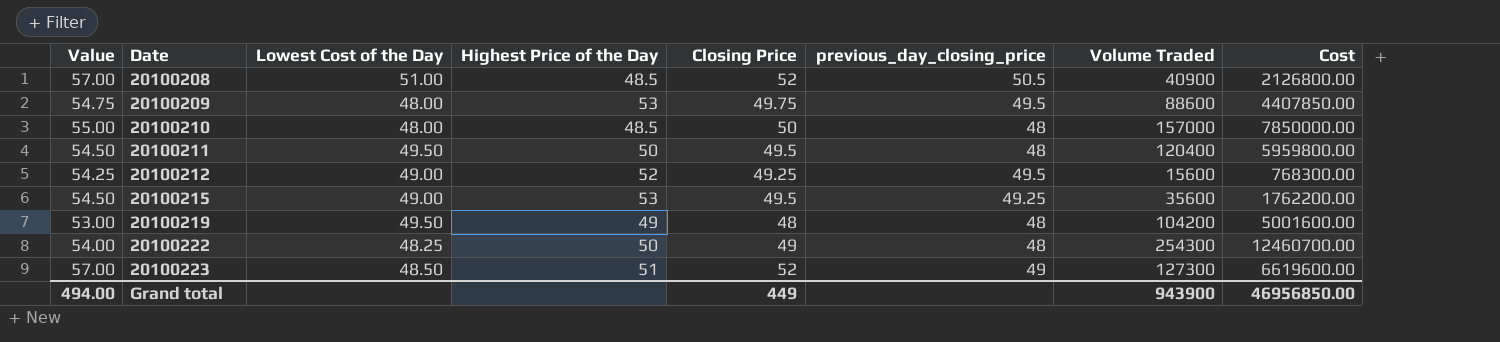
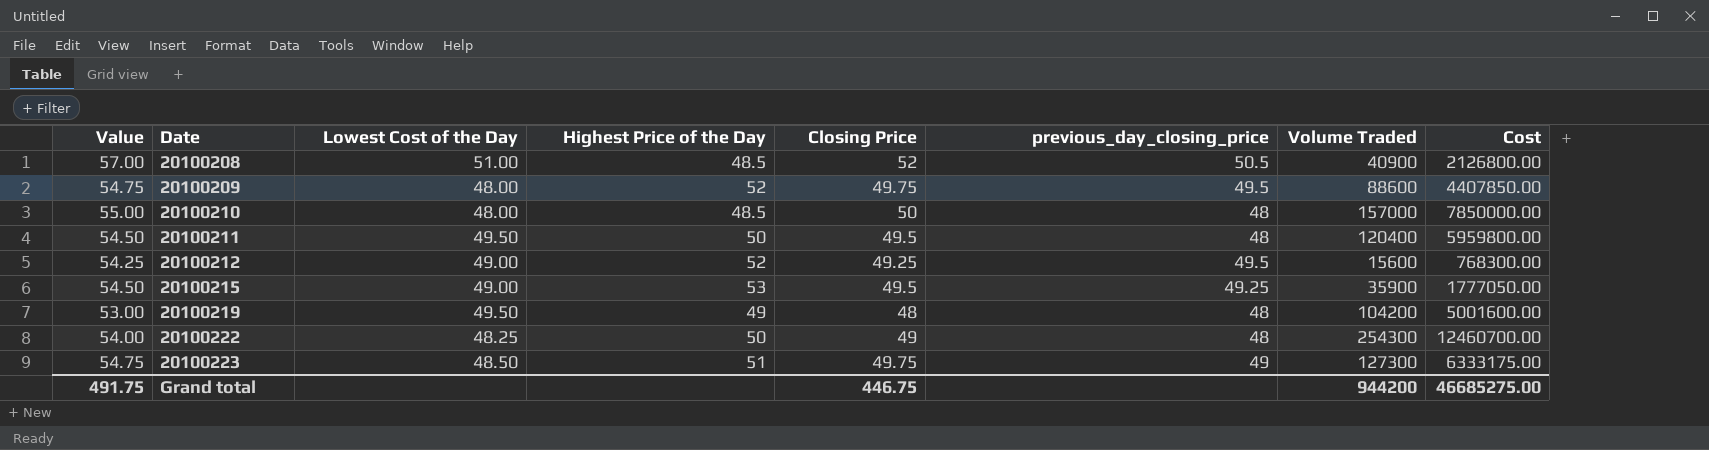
20100209 | Highest Price of the Day: 53 -> 52
20100215 | Volume Traded: 35600 -> 35900
20100215 | Cost: 1762200.00 -> 1777050.00
20100223 | Value: 57.00 -> 54.75
20100223 | Closing Price: 52 -> 49.75
20100223 | Cost: 6619600.00 -> 6333175.00
Grand total | Value: 494.00 -> 491.75
Grand total | Closing Price: 449 -> 446.75
Grand total | Volume Traded: 943900 -> 944200
Grand total | Cost: 46956850.00 -> 46685275.00

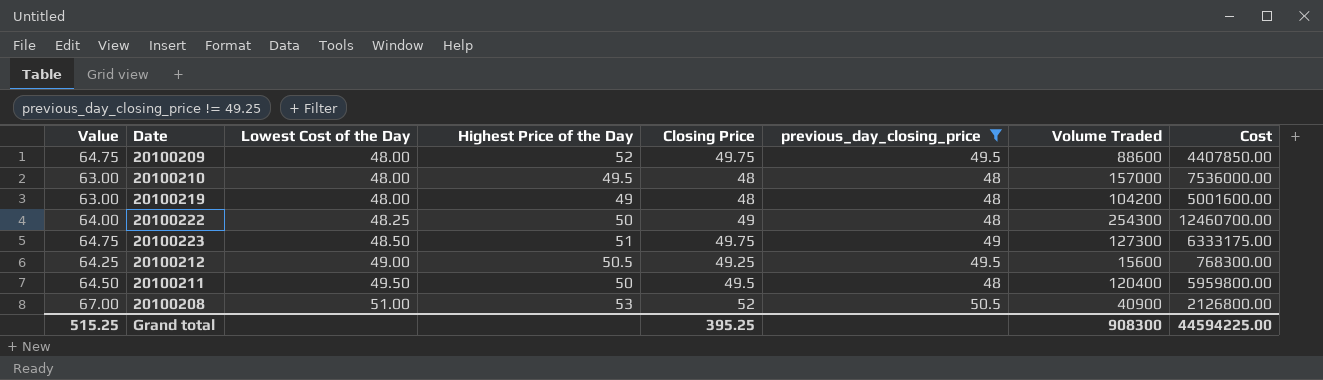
filter: none -> previous_day_closing_price != 49.25
row order: Date ascending -> Lowest Cost of the Day ascending
column Value | formula: [Closing Price] + 5 -> [Closing Price] + 15
20100210 | Highest Price of the Day: 48.5 -> 49.5
20100210 | Closing Price: 50 -> 48
20100210 | Cost: 7850000.00 -> 7536000.00
20100219 | Lowest Cost of the Day: 49.50 -> 48.00
20100212 | Highest Price of the Day: 52 -> 50.5
20100208 | Highest Price of the Day: 48.5 -> 53
Grand total | Value: 491.75 -> 515.25
Grand total | Closing Price: 446.75 -> 395.25
Grand total | Volume Traded: 944200 -> 908300
Grand total | Cost: 46685275.00 -> 44594225.00

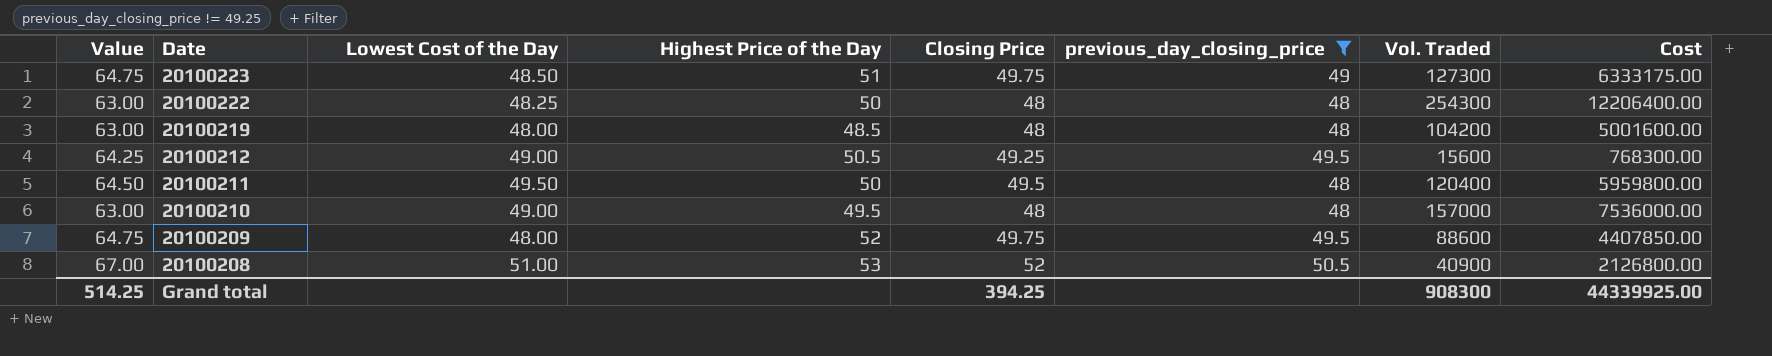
row order: Lowest Cost of the Day ascending -> Date descending
column name: Volume Traded -> Vol. Traded
20100222 | Value: 64.00 -> 63.00
20100222 | Closing Price: 49 -> 48
20100222 | Cost: 12460700.00 -> 12206400.00
20100219 | Highest Price of the Day: 49 -> 48.5
20100210 | Lowest Cost of the Day: 48.00 -> 49.00
Grand total | Value: 515.25 -> 514.25
Grand total | Closing Price: 395.25 -> 394.25
Grand total | Cost: 44594225.00 -> 44339925.00

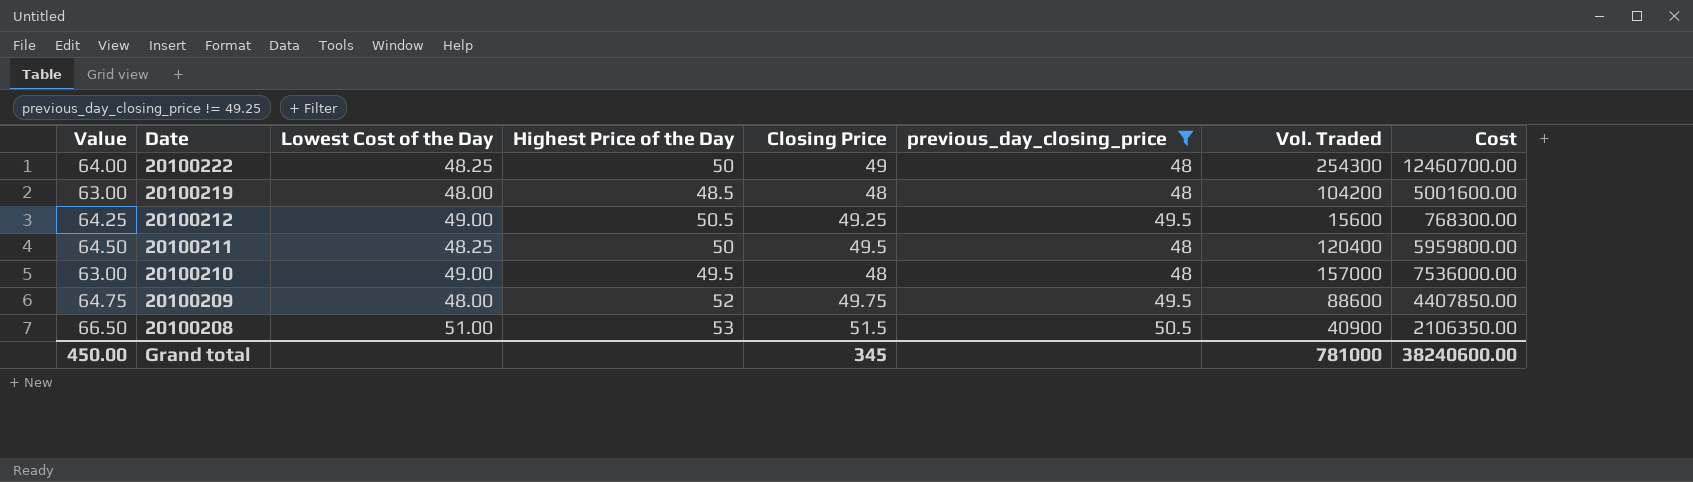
row 20100223: 64.75 | 48.50 | 51 | 49.75 | 49 | 127300 | 6333175.00 -> none
20100222 | Value: 63.00 -> 64.00
20100222 | Closing Price: 48 -> 49
20100222 | Cost: 12206400.00 -> 12460700.00
20100211 | Lowest Cost of the Day: 49.50 -> 48.25
20100208 | Value: 67.00 -> 66.50
20100208 | Closing Price: 52 -> 51.5
20100208 | Cost: 2126800.00 -> 2106350.00
Grand total | Value: 514.25 -> 450.00
Grand total | Closing Price: 394.25 -> 345
Grand total | Vol. Traded: 908300 -> 781000
Grand total | Cost: 44339925.00 -> 38240600.00

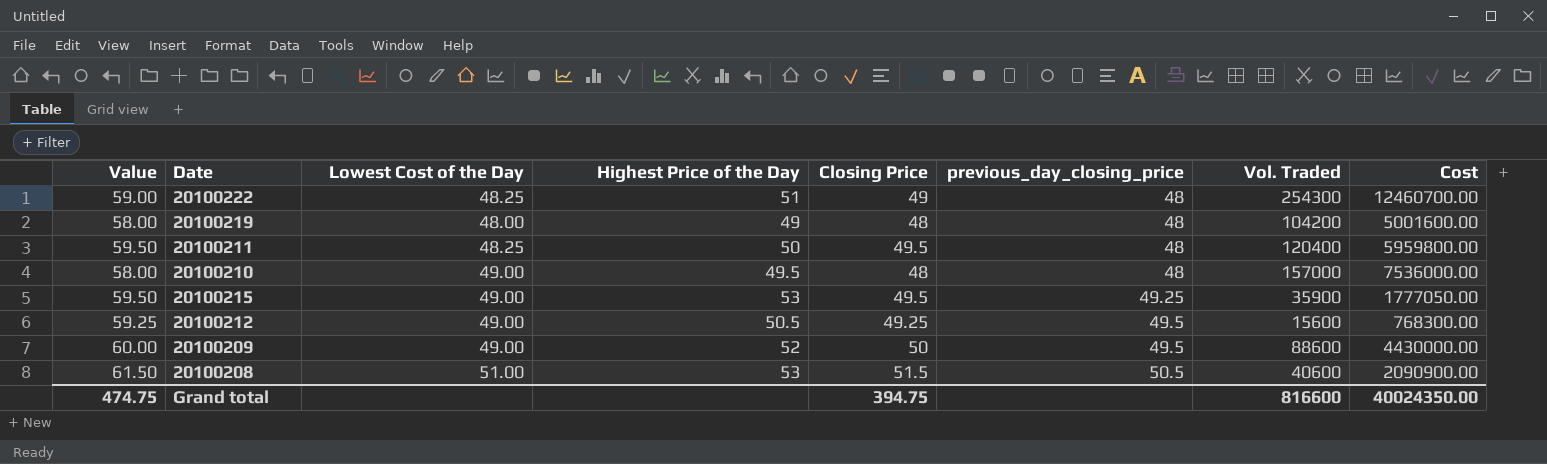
filter: previous_day_closing_price != 49.25 -> none
row order: Date descending -> previous_day_closing_price ascending
column Value | formula: [Closing Price] + 15 -> [Closing Price] + 10
20100222 | Highest Price of the Day: 50 -> 51
20100219 | Highest Price of the Day: 48.5 -> 49
20100209 | Lowest Cost of the Day: 48.00 -> 49.00
20100209 | Closing Price: 49.75 -> 50
20100209 | Cost: 4407850.00 -> 4430000.00
20100208 | Vol. Traded: 40900 -> 40600
20100208 | Cost: 2106350.00 -> 2090900.00
Grand total | Value: 450.00 -> 474.75
Grand total | Closing Price: 345 -> 394.75
Grand total | Vol. Traded: 781000 -> 816600
Grand total | Cost: 38240600.00 -> 40024350.00

